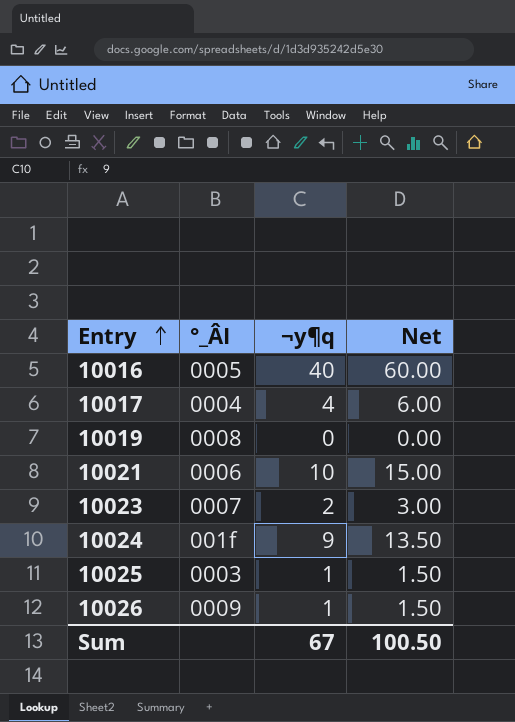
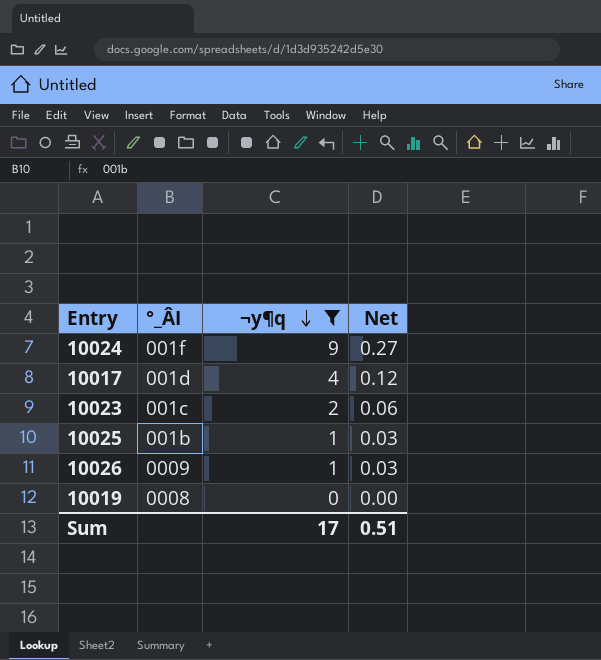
filter: none -> ¬y¶q <= 9
row order: Entry ascending -> ¬y¶q descending
column Net | formula: [¬y¶q] * 1.5 -> [¬y¶q] * 0.03
10017 | °_ÂI: 0004 -> 001d
10023 | °_ÂI: 0007 -> 001c
10025 | °_ÂI: 0003 -> 001b
Sum | ¬y¶q: 67 -> 17
Sum | Net: 100.50 -> 0.51

